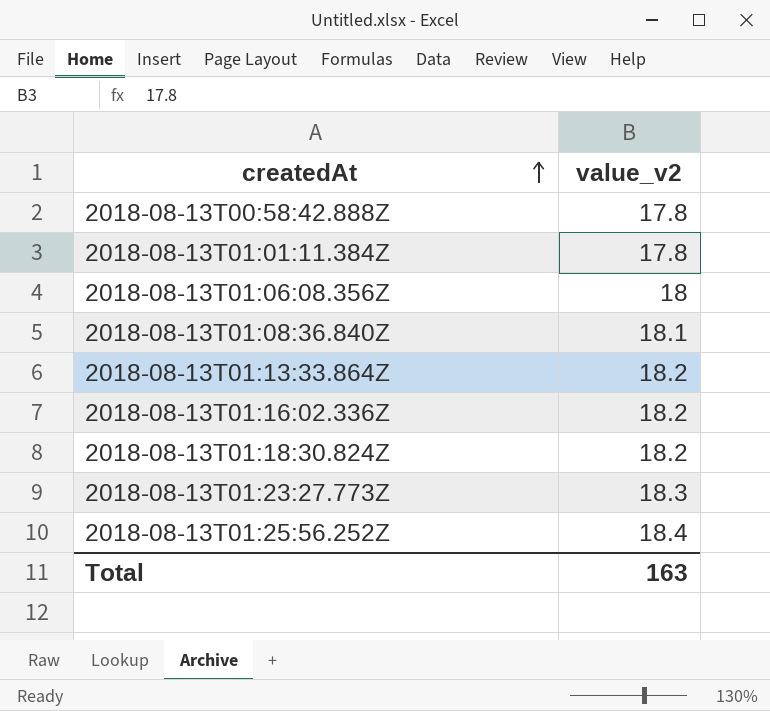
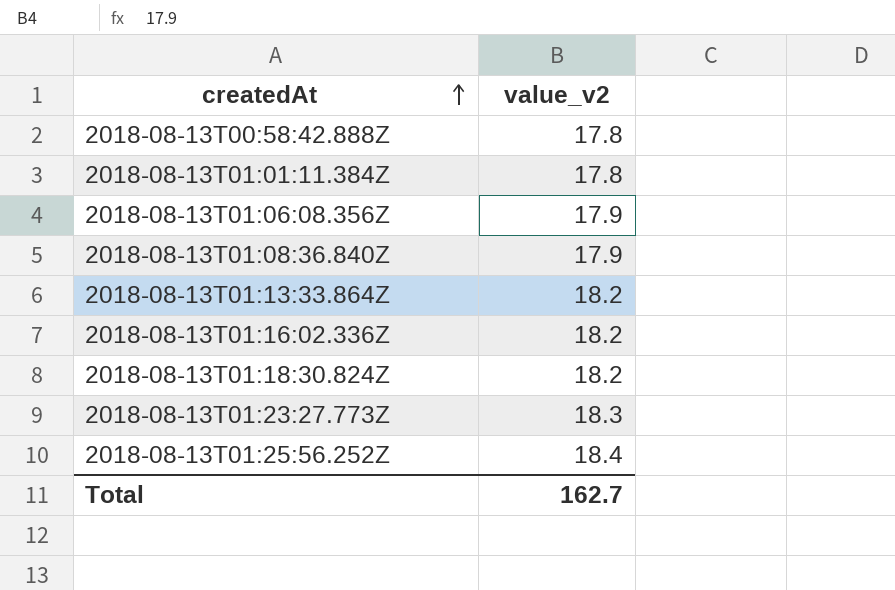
2018-08-13T01:06:08.356Z | value_v2: 18 -> 17.9
2018-08-13T01:08:36.840Z | value_v2: 18.1 -> 17.9
Total | value_v2: 163 -> 162.7

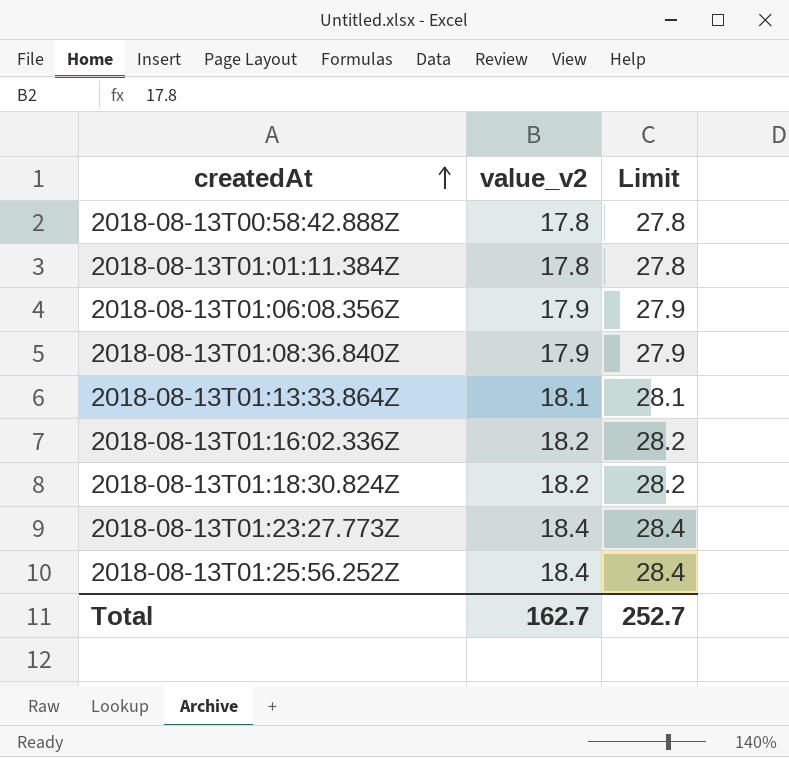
column Limit | formula: none -> [value_v2] + 10
2018-08-13T01:13:33.864Z | value_v2: 18.2 -> 18.1
2018-08-13T01:23:27.773Z | value_v2: 18.3 -> 18.4

